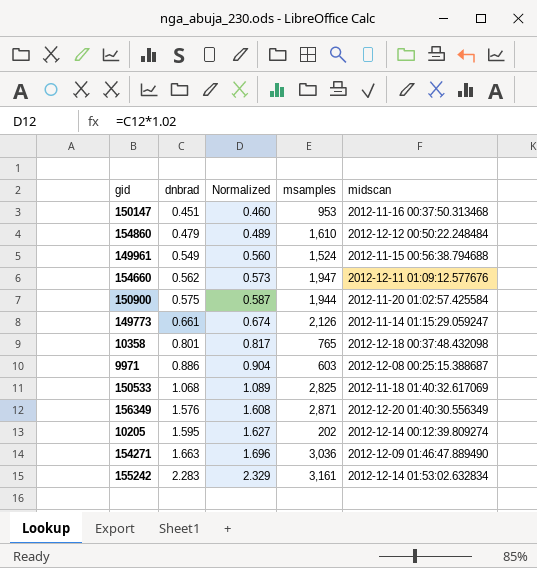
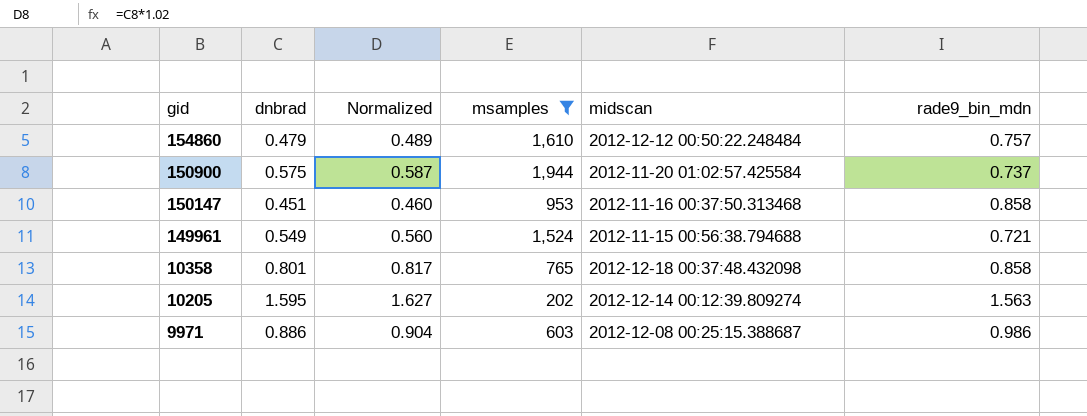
filter: none -> msamples <= 1,944
row order: dnbrad ascending -> gid descending
column rade9_bin_mdn | position: none -> 6

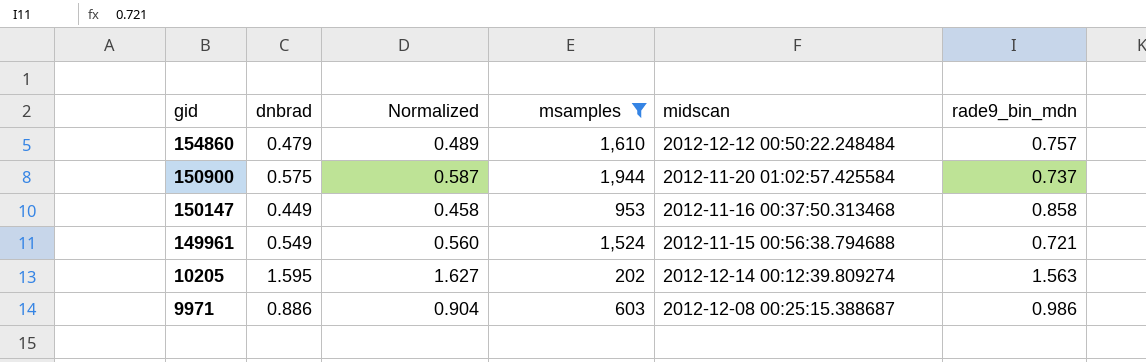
row 10358: 0.801 | 0.817 | 765 | 2012-12-18 00:37:48.432098 | 0.858 -> none
150147 | dnbrad: 0.451 -> 0.449
150147 | Normalized: 0.460 -> 0.458

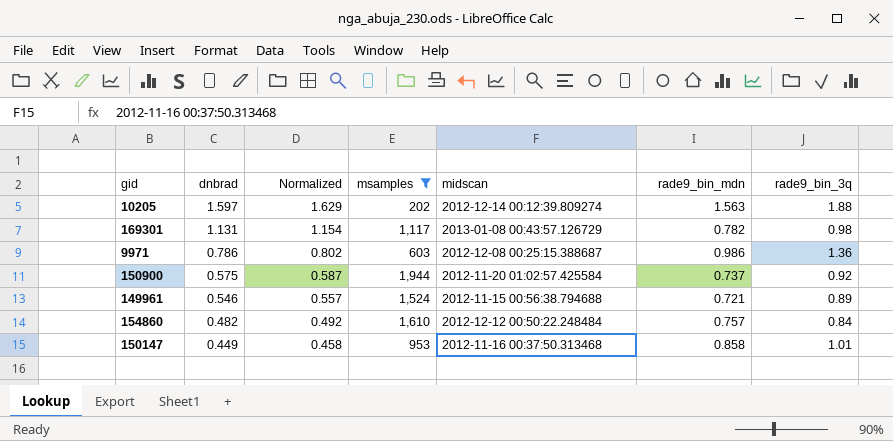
row order: gid descending -> dnbrad descending
column rade9_bin_3q | position: none -> 7
10205 | dnbrad: 1.595 -> 1.597
10205 | Normalized: 1.627 -> 1.629
row 169301: none -> 1.131 | 1.154 | 1,117 | 2013-01-08 00:43:57.126729 | 0.782 | 0.98
9971 | dnbrad: 0.886 -> 0.786
9971 | Normalized: 0.904 -> 0.802
149961 | dnbrad: 0.549 -> 0.546
149961 | Normalized: 0.560 -> 0.557
154860 | dnbrad: 0.479 -> 0.482
154860 | Normalized: 0.489 -> 0.492

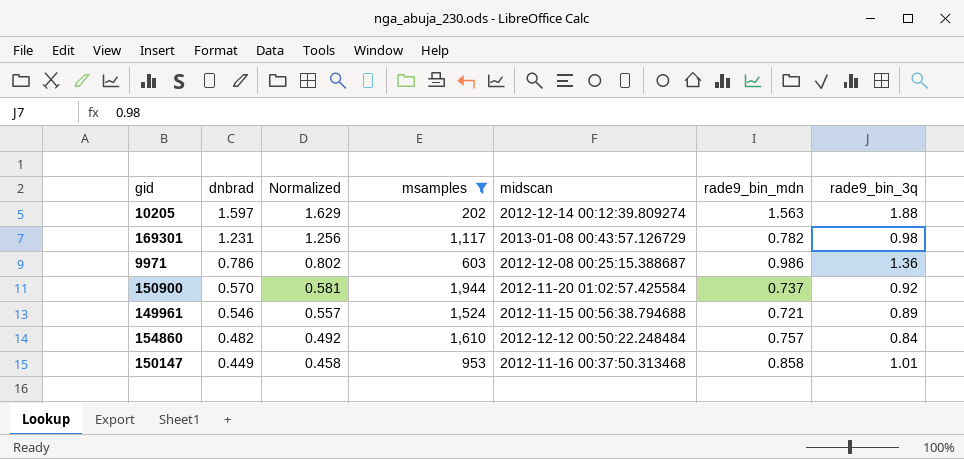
169301 | dnbrad: 1.131 -> 1.231
169301 | Normalized: 1.154 -> 1.256
150900 | dnbrad: 0.575 -> 0.570
150900 | Normalized: 0.587 -> 0.581

